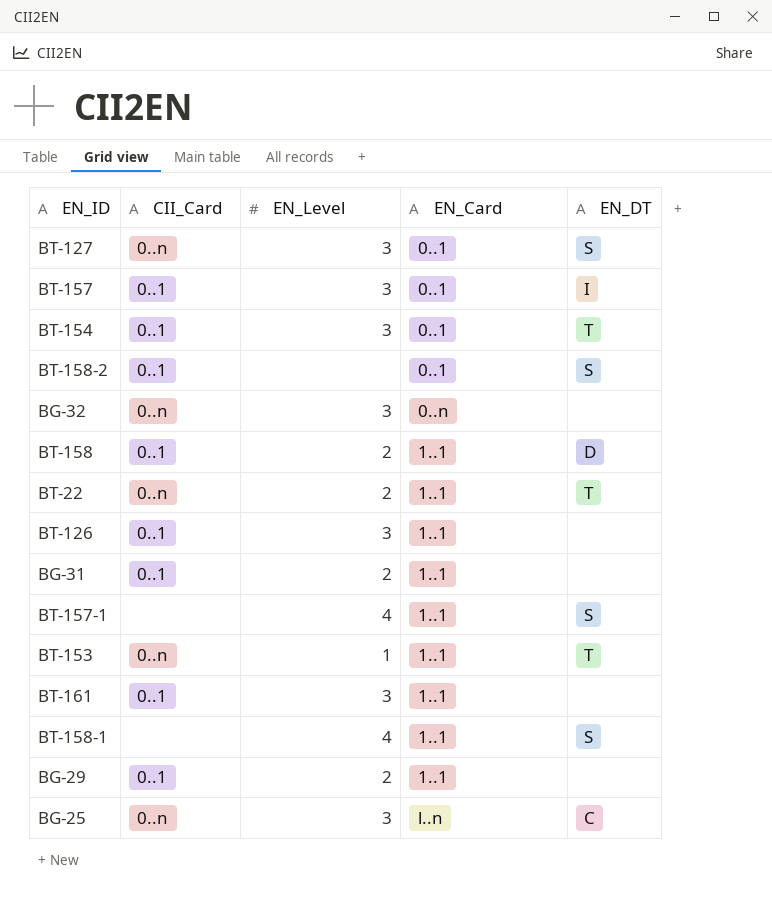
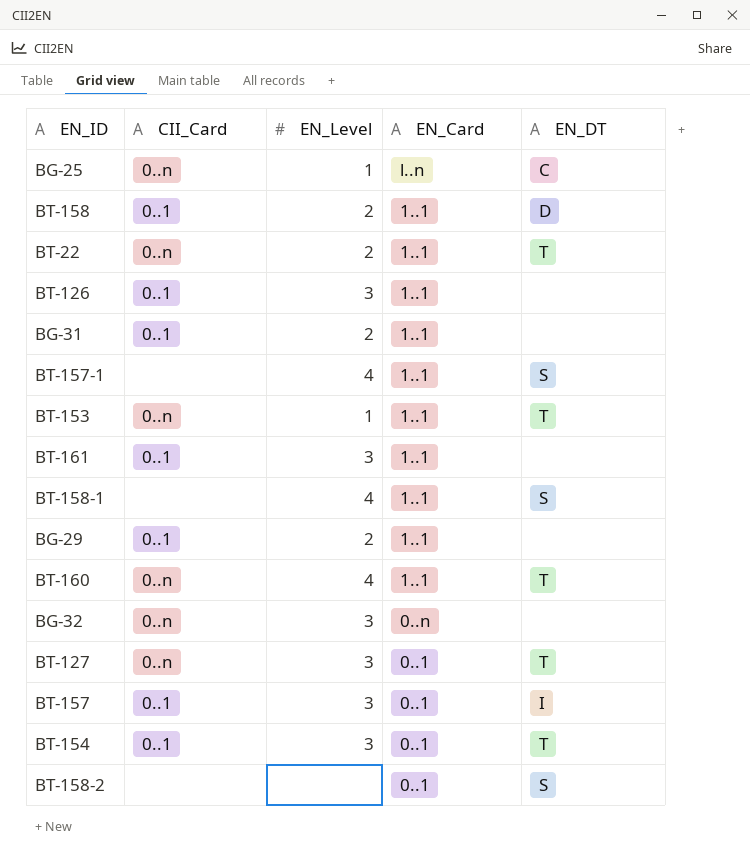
row order: EN_Card ascending -> EN_Card descending
BG-25 | EN_Level: 3 -> 1
row BT-160: none -> 0..n | 4 | 1..1 | T
BT-127 | EN_DT: S -> T
BT-158-2 | CII_Card: 0..1 -> none

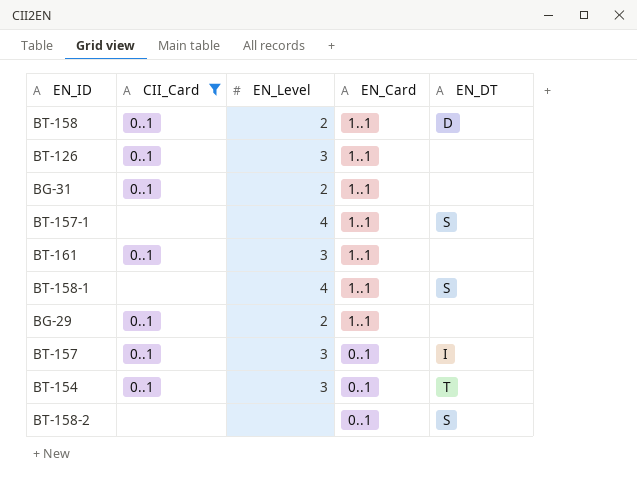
filter: none -> CII_Card != 0..n

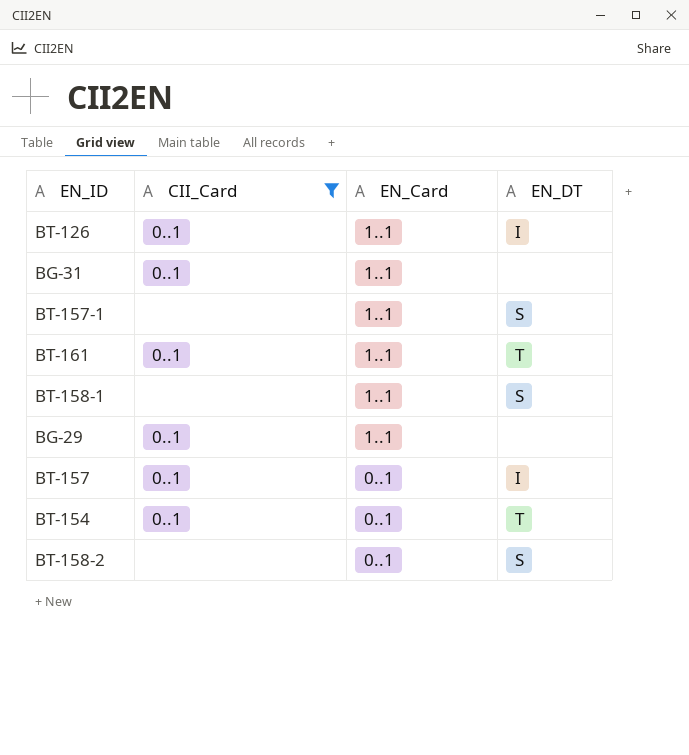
column EN_Level | position: 3 -> none
row BT-158: 0..1 | 2 | 1..1 | D -> none
BT-126 | EN_DT: none -> I
BT-161 | EN_DT: none -> T

